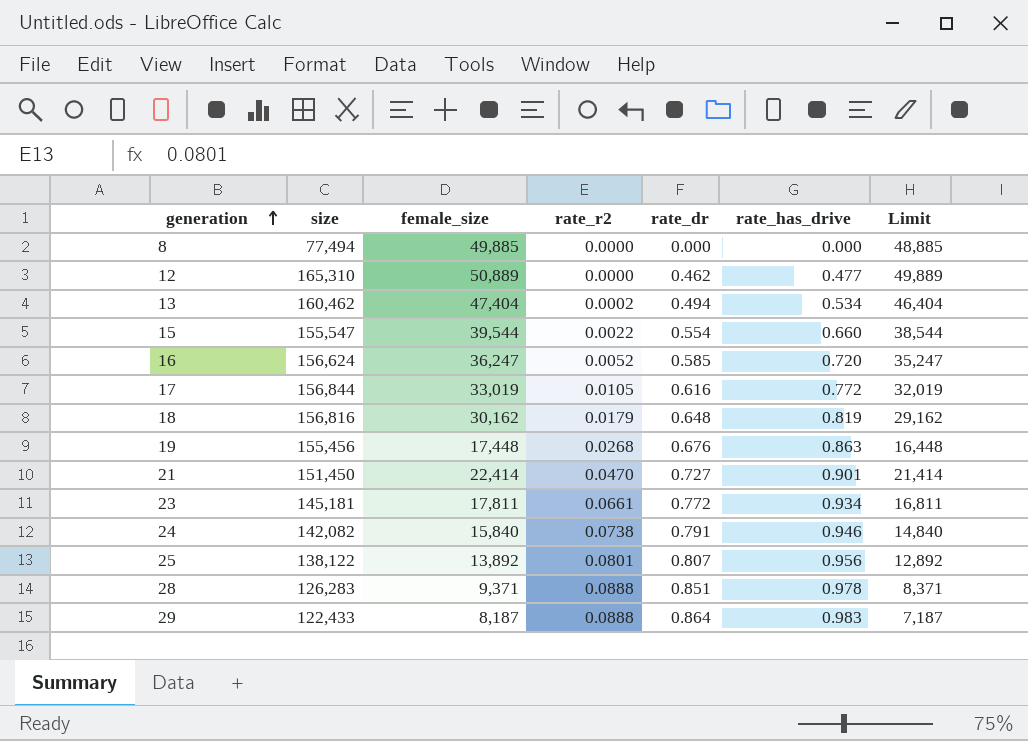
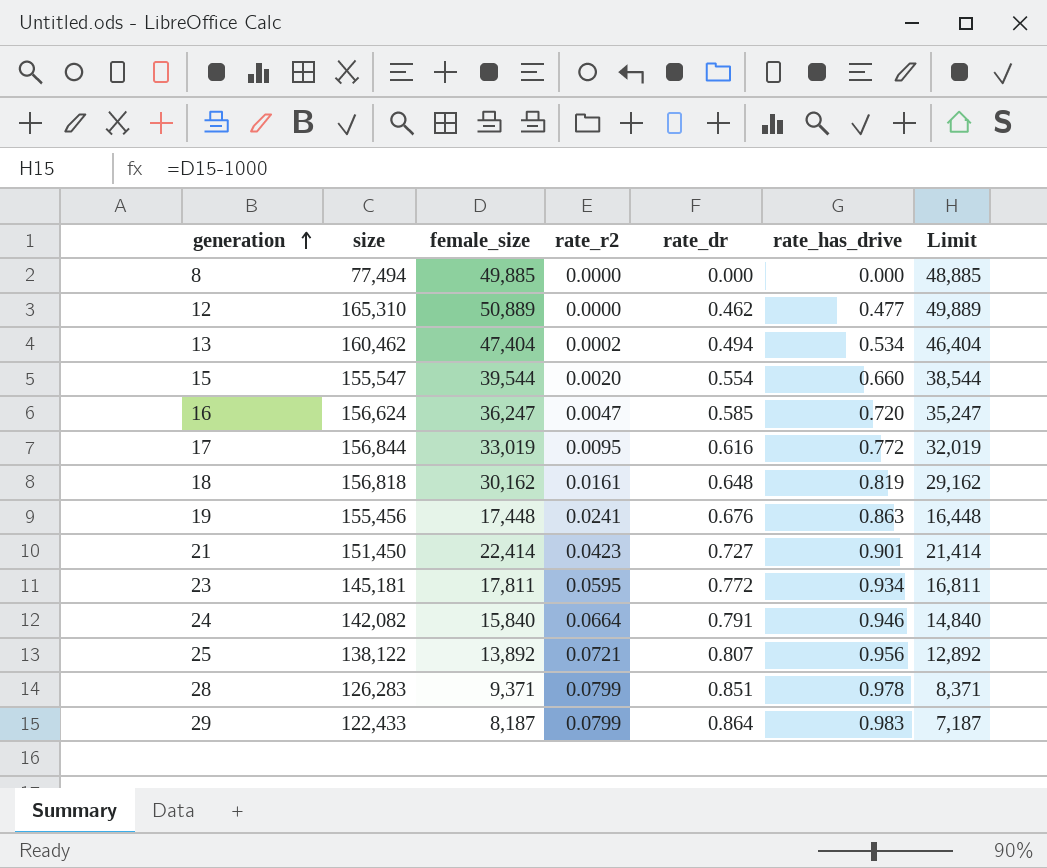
15 | rate_r2: 0.0022 -> 0.0020
16 | rate_r2: 0.0052 -> 0.0047
17 | rate_r2: 0.0105 -> 0.0095
18 | size: 156,816 -> 156,818
18 | rate_r2: 0.0179 -> 0.0161
19 | rate_r2: 0.0268 -> 0.0241
21 | rate_r2: 0.0470 -> 0.0423
23 | rate_r2: 0.0661 -> 0.0595
24 | rate_r2: 0.0738 -> 0.0664
25 | rate_r2: 0.0801 -> 0.0721
28 | rate_r2: 0.0888 -> 0.0799
29 | rate_r2: 0.0888 -> 0.0799

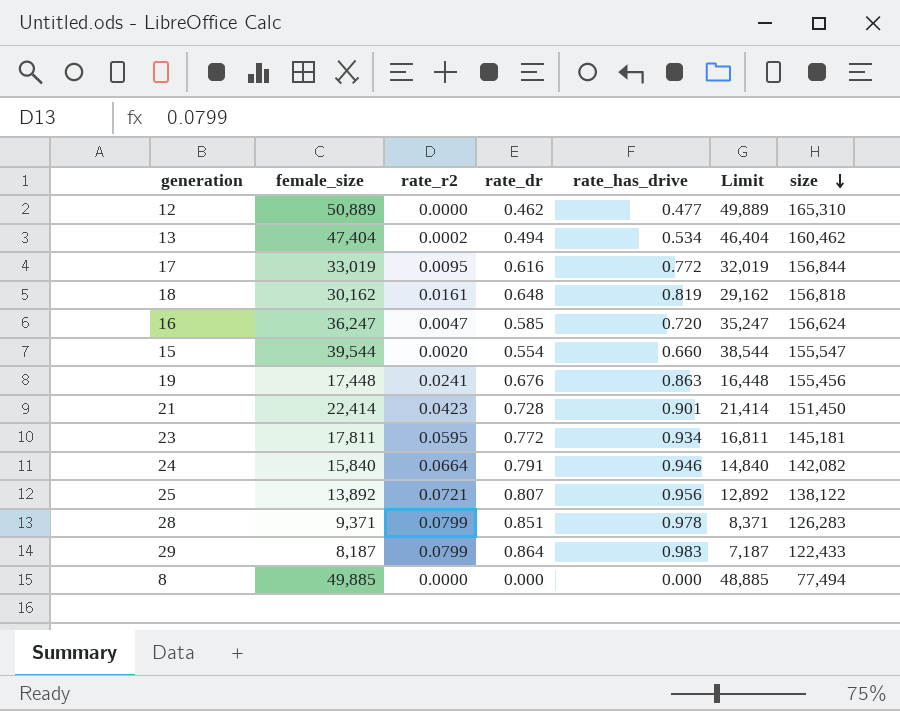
row order: generation ascending -> size descending
column size | position: 2 -> 7
21 | rate_dr: 0.727 -> 0.728

